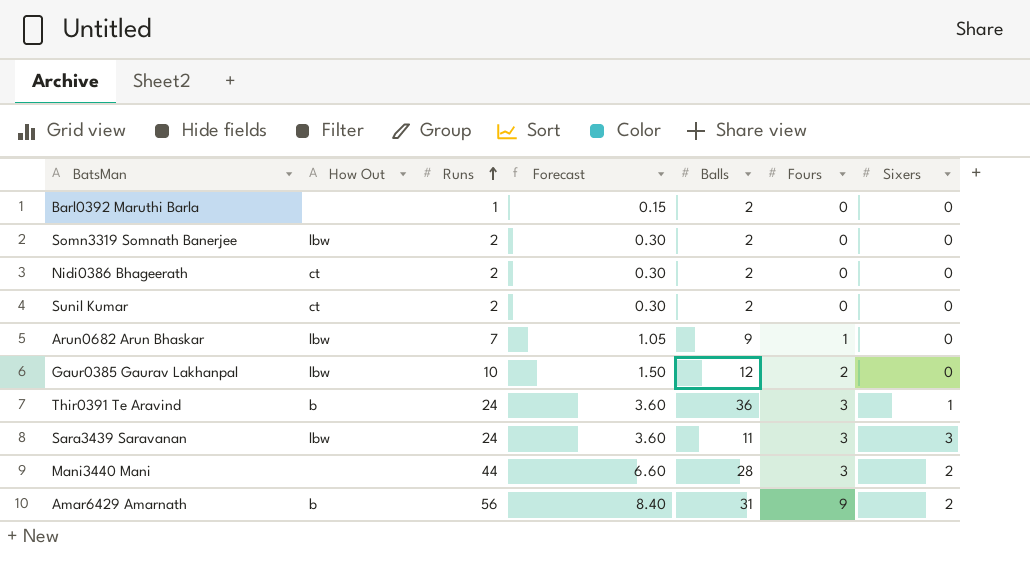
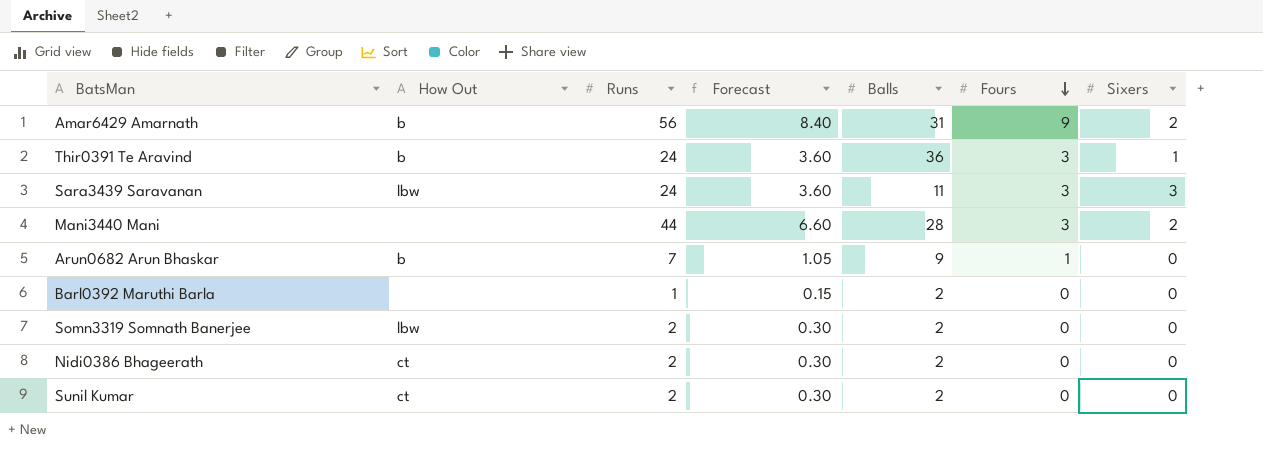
row order: Runs ascending -> Fours descending
row Gaur0385 Gaurav Lakhanpal: lbw | 10 | 1.50 | 12 | 2 | 0 -> none
Arun0682 Arun Bhaskar | How Out: lbw -> b

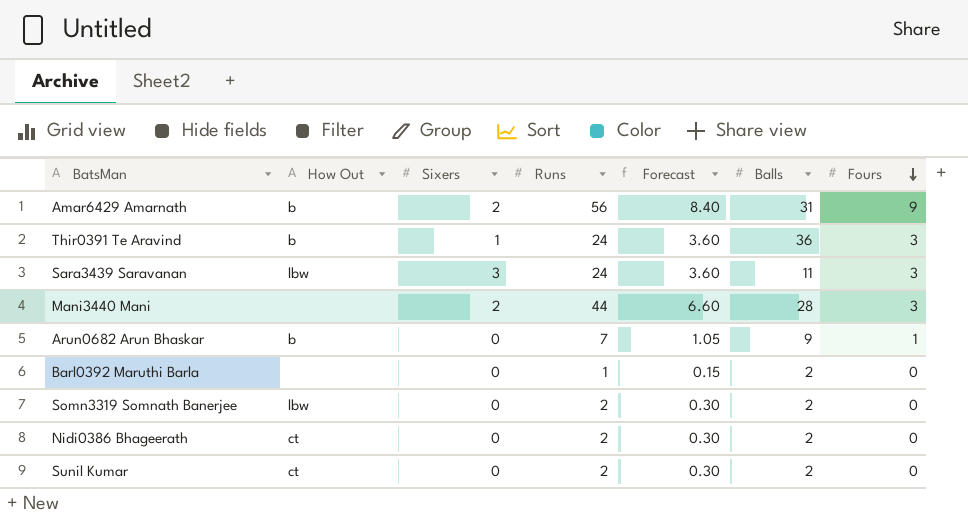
column Sixers | position: 7 -> 3

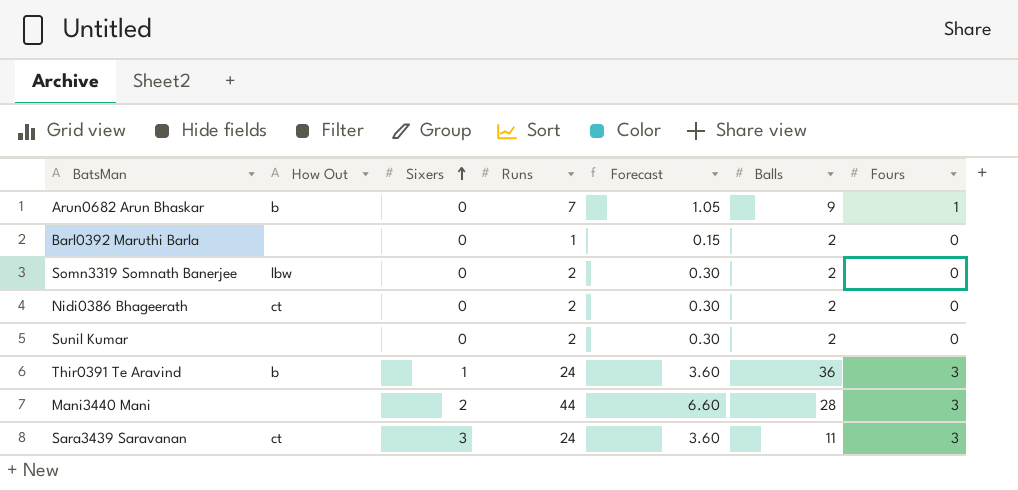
row order: Fours descending -> Sixers ascending
row Amar6429 Amarnath: b | 2 | 56 | 8.40 | 31 | 9 -> none
Sunil Kumar | How Out: ct -> none
Sara3439 Saravanan | How Out: lbw -> ct

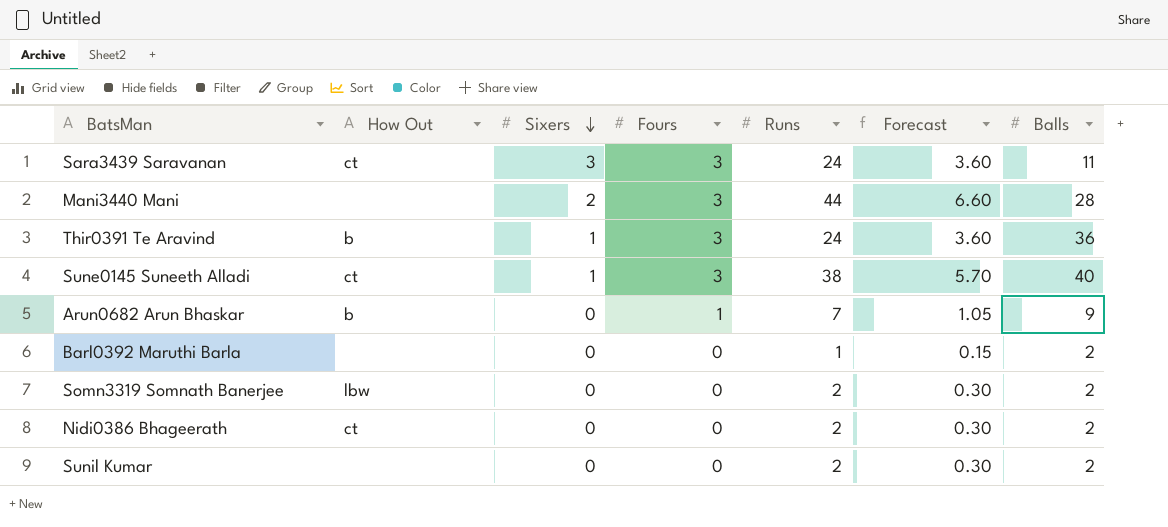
row order: Sixers ascending -> Sixers descending
column Fours | position: 7 -> 4
row Sune0145 Suneeth Alladi: none -> ct | 1 | 3 | 38 | 5.70 | 40

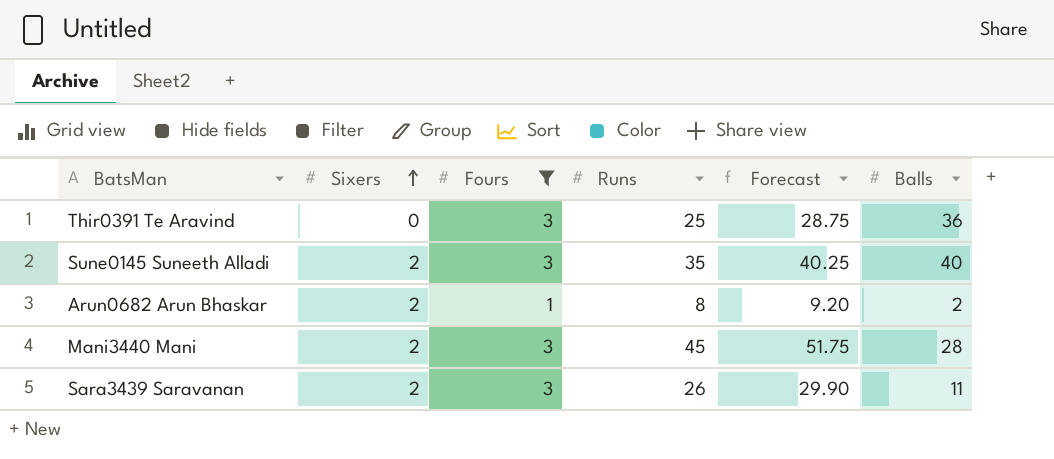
filter: none -> Fours != 0
row order: Sixers descending -> Sixers ascending
column How Out | position: 2 -> none
column Forecast | formula: [Runs] * 0.15 -> [Runs] * 1.15
Thir0391 Te Aravind | Sixers: 1 -> 0
Thir0391 Te Aravind | Runs: 24 -> 25
Sune0145 Suneeth Alladi | Sixers: 1 -> 2
Sune0145 Suneeth Alladi | Runs: 38 -> 35
Arun0682 Arun Bhaskar | Sixers: 0 -> 2
Arun0682 Arun Bhaskar | Runs: 7 -> 8
Arun0682 Arun Bhaskar | Balls: 9 -> 2
Mani3440 Mani | Runs: 44 -> 45
Sara3439 Saravanan | Sixers: 3 -> 2
Sara3439 Saravanan | Runs: 24 -> 26

